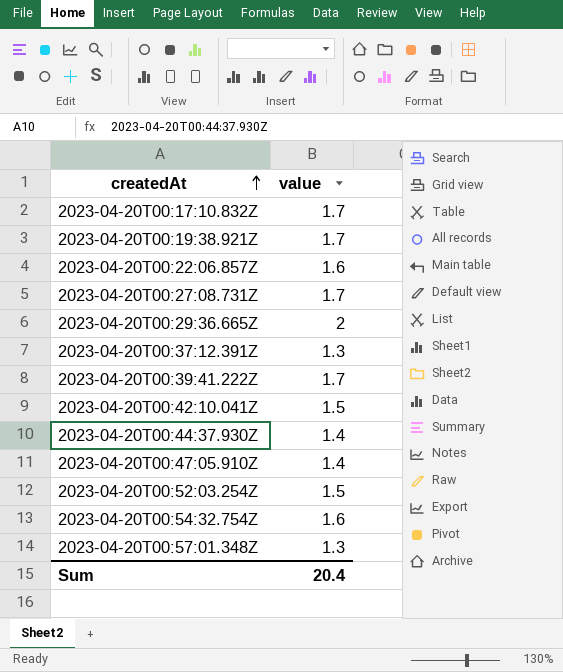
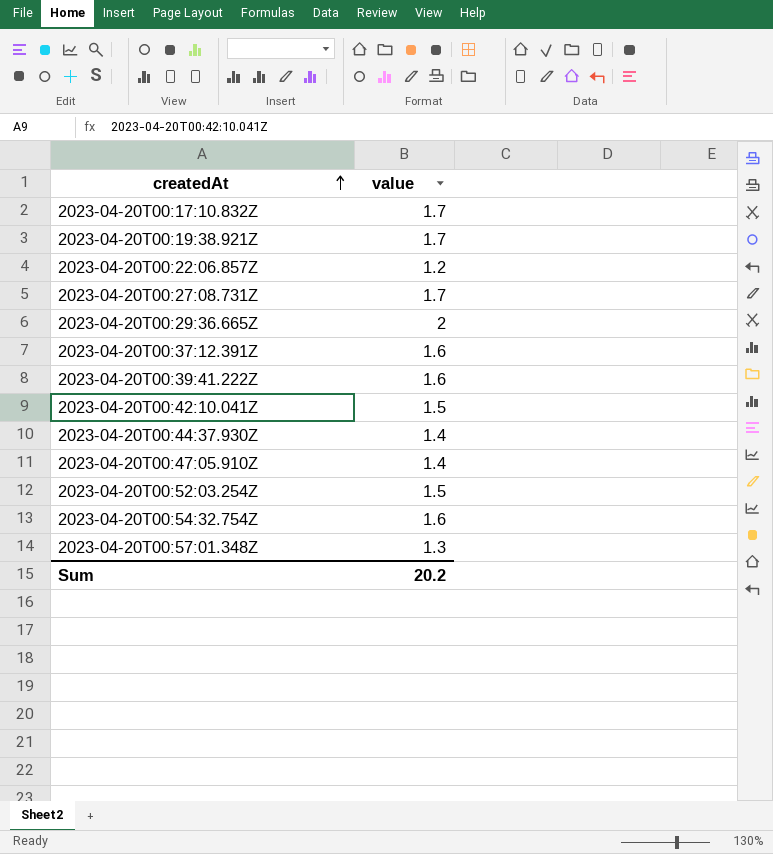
2023-04-20T00:22:06.857Z | value: 1.6 -> 1.2
2023-04-20T00:37:12.391Z | value: 1.3 -> 1.6
2023-04-20T00:39:41.222Z | value: 1.7 -> 1.6
Sum | value: 20.4 -> 20.2

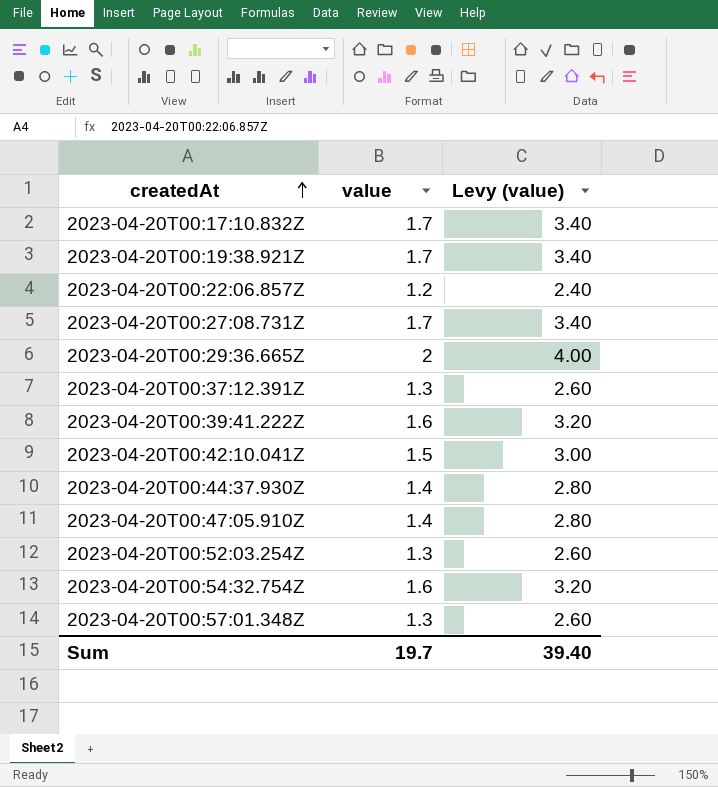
column Levy (value) | formula: none -> [value] * 2
2023-04-20T00:37:12.391Z | value: 1.6 -> 1.3
2023-04-20T00:52:03.254Z | value: 1.5 -> 1.3
Sum | value: 20.2 -> 19.7

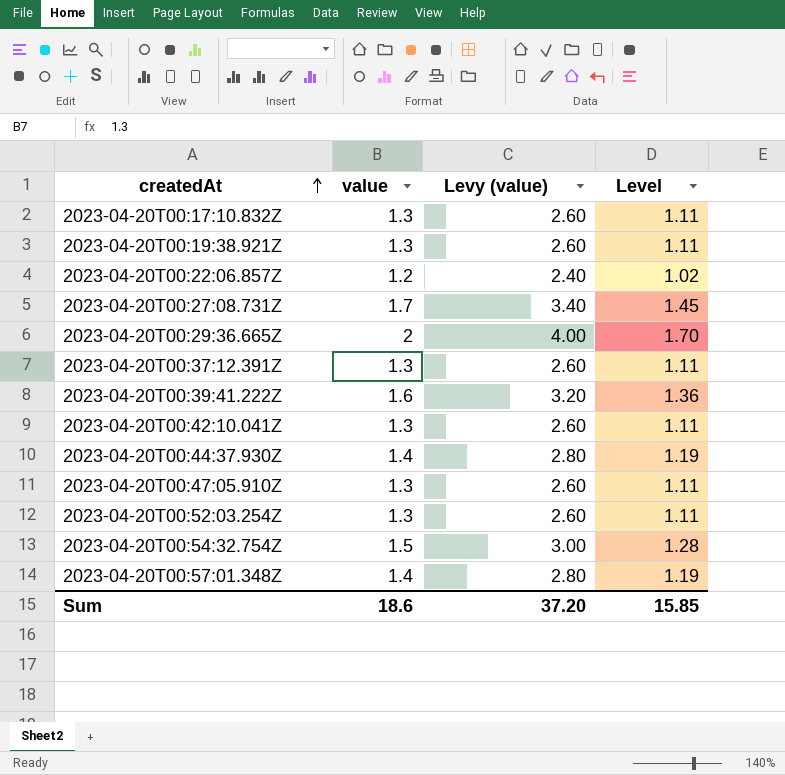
column Level | formula: none -> [value] * 0.85
2023-04-20T00:17:10.832Z | value: 1.7 -> 1.3
2023-04-20T00:17:10.832Z | Levy (value): 3.40 -> 2.60
2023-04-20T00:19:38.921Z | value: 1.7 -> 1.3
2023-04-20T00:19:38.921Z | Levy (value): 3.40 -> 2.60
2023-04-20T00:42:10.041Z | value: 1.5 -> 1.3
2023-04-20T00:42:10.041Z | Levy (value): 3.00 -> 2.60
2023-04-20T00:47:05.910Z | value: 1.4 -> 1.3
2023-04-20T00:47:05.910Z | Levy (value): 2.80 -> 2.60
2023-04-20T00:54:32.754Z | value: 1.6 -> 1.5
2023-04-20T00:54:32.754Z | Levy (value): 3.20 -> 3.00
2023-04-20T00:57:01.348Z | value: 1.3 -> 1.4
2023-04-20T00:57:01.348Z | Levy (value): 2.60 -> 2.80
Sum | value: 19.7 -> 18.6
Sum | Levy (value): 39.40 -> 37.20

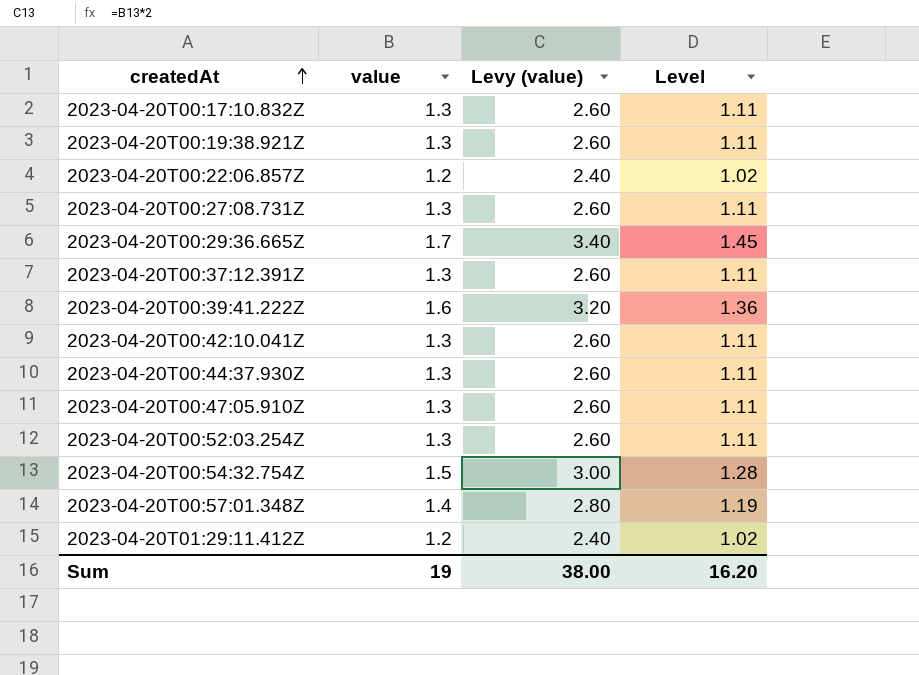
2023-04-20T00:27:08.731Z | value: 1.7 -> 1.3
2023-04-20T00:27:08.731Z | Levy (value): 3.40 -> 2.60
2023-04-20T00:27:08.731Z | Level: 1.45 -> 1.11
2023-04-20T00:29:36.665Z | value: 2 -> 1.7
2023-04-20T00:29:36.665Z | Levy (value): 4.00 -> 3.40
2023-04-20T00:29:36.665Z | Level: 1.70 -> 1.45
2023-04-20T00:44:37.930Z | value: 1.4 -> 1.3
2023-04-20T00:44:37.930Z | Levy (value): 2.80 -> 2.60
2023-04-20T00:44:37.930Z | Level: 1.19 -> 1.11
row 2023-04-20T01:29:11.412Z: none -> 1.2 | 2.40 | 1.02
Sum | value: 18.6 -> 19
Sum | Levy (value): 37.20 -> 38.00
Sum | Level: 15.85 -> 16.20

